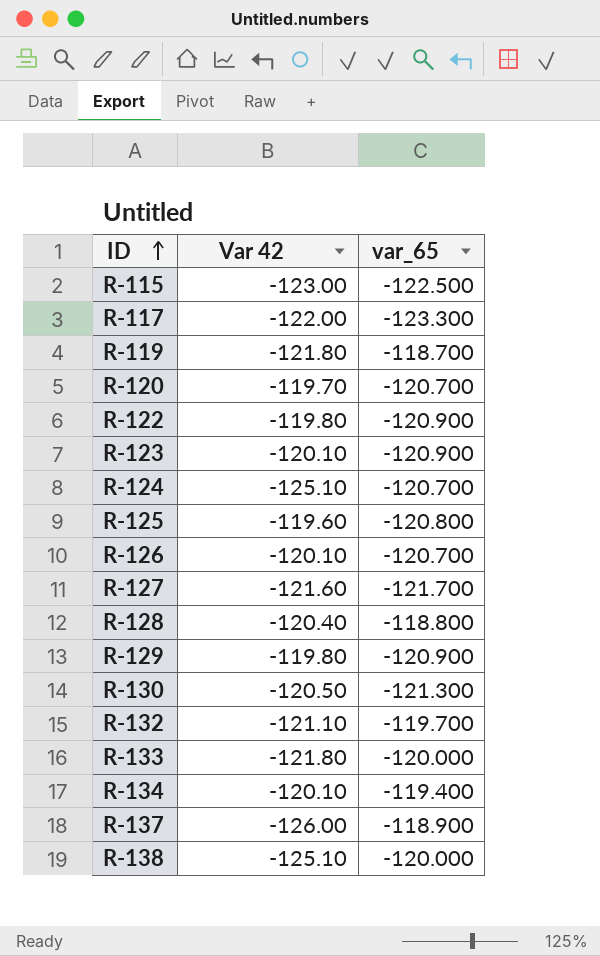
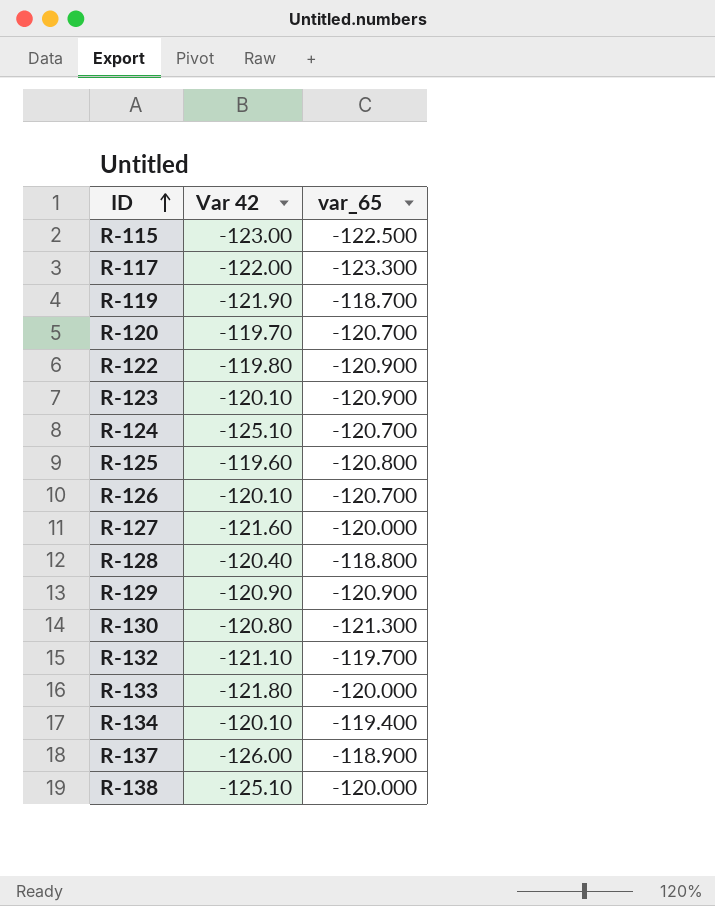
R-119 | Var 42: -121.80 -> -121.90
R-127 | var_65: -121.700 -> -120.000
R-129 | Var 42: -119.80 -> -120.90
R-130 | Var 42: -120.50 -> -120.80

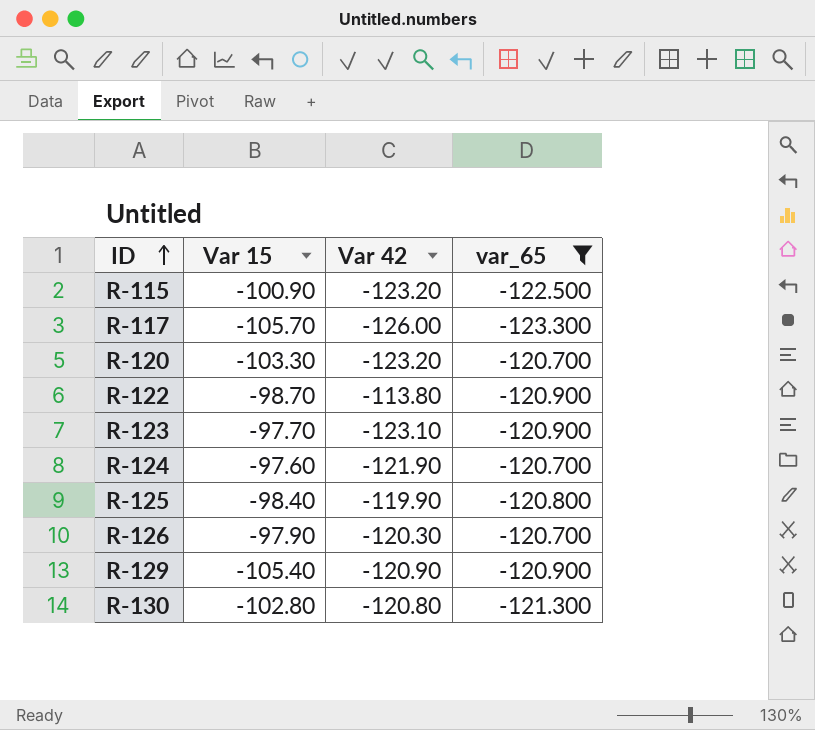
filter: none -> var_65 <= -120.700
column Var 15 | position: none -> 2
R-115 | Var 42: -123.00 -> -123.20
R-117 | Var 42: -122.00 -> -126.00
R-120 | Var 42: -119.70 -> -123.20
R-122 | Var 42: -119.80 -> -113.80
R-123 | Var 42: -120.10 -> -123.10
R-124 | Var 42: -125.10 -> -121.90
R-125 | Var 42: -119.60 -> -119.90
R-126 | Var 42: -120.10 -> -120.30

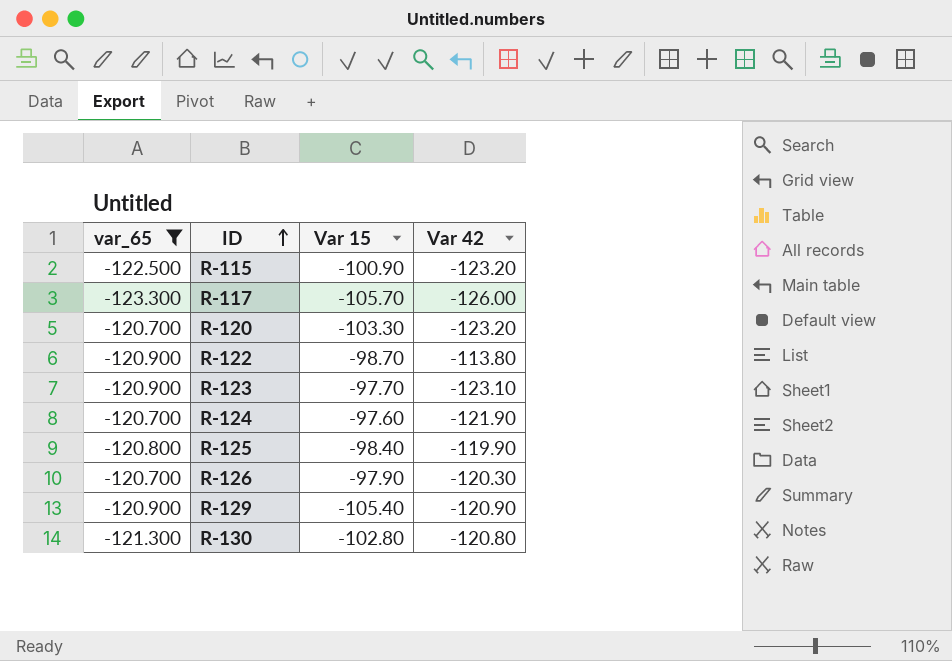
column var_65 | position: 4 -> 1

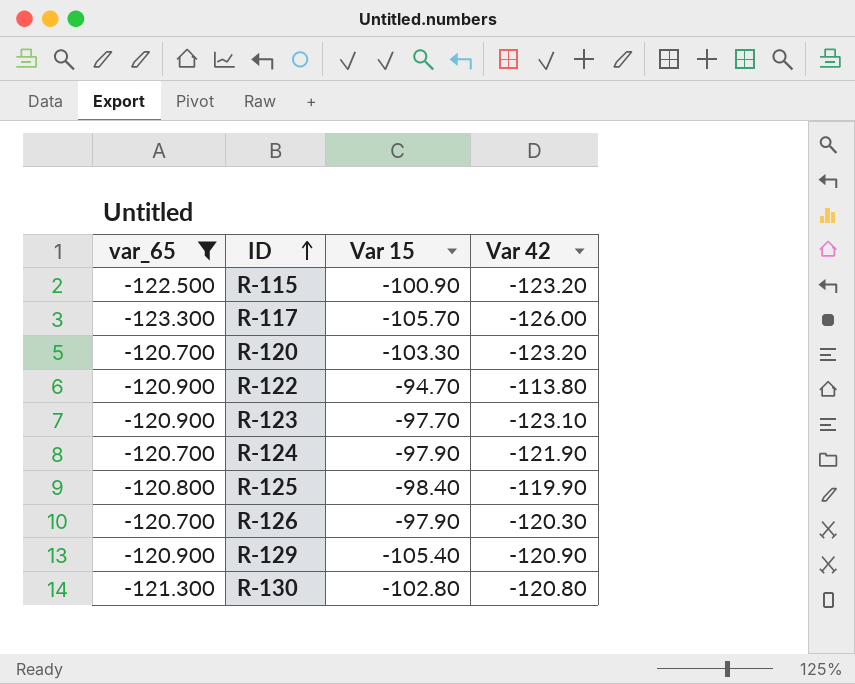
R-122 | Var 15: -98.70 -> -94.70
R-124 | Var 15: -97.60 -> -97.90

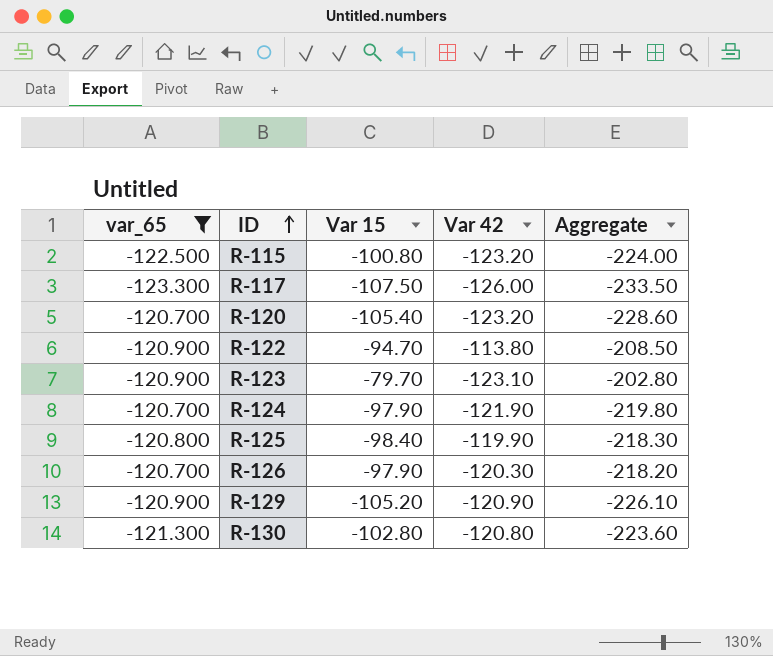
column Aggregate | formula: none -> [Var 15] + [Var 42]
R-115 | Var 15: -100.90 -> -100.80
R-117 | Var 15: -105.70 -> -107.50
R-120 | Var 15: -103.30 -> -105.40
R-123 | Var 15: -97.70 -> -79.70
R-129 | Var 15: -105.40 -> -105.20

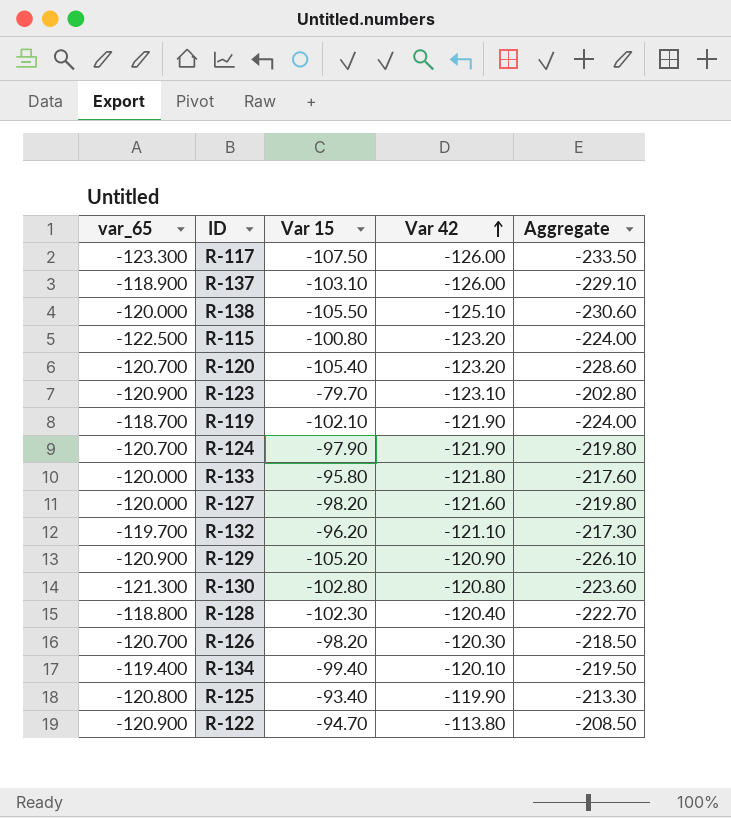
filter: var_65 <= -120.700 -> none
row order: ID ascending -> Var 42 ascending
R-126 | Var 15: -97.90 -> -98.20
R-126 | Aggregate: -218.20 -> -218.50
R-125 | Var 15: -98.40 -> -93.40
R-125 | Aggregate: -218.30 -> -213.30

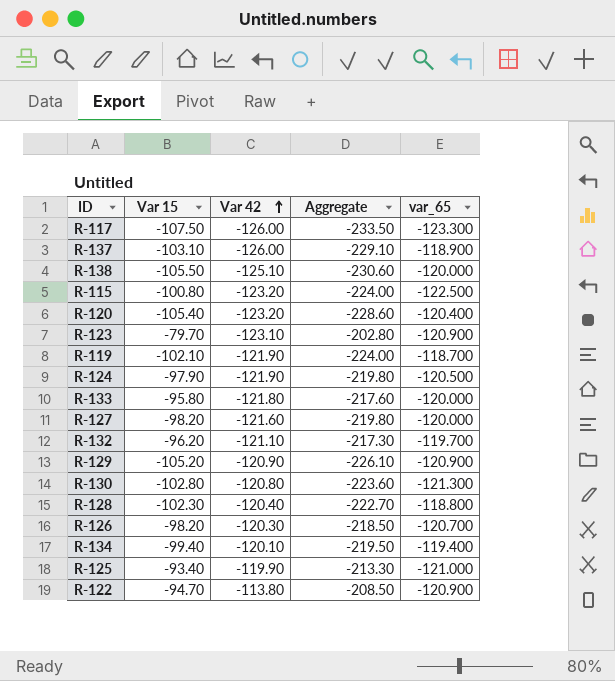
column var_65 | position: 1 -> 5
R-120 | var_65: -120.700 -> -120.400
R-124 | var_65: -120.700 -> -120.500
R-125 | var_65: -120.800 -> -121.000

